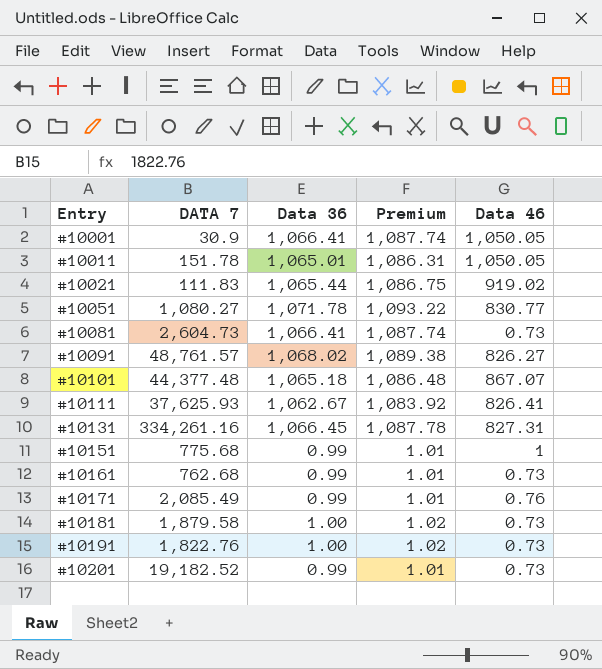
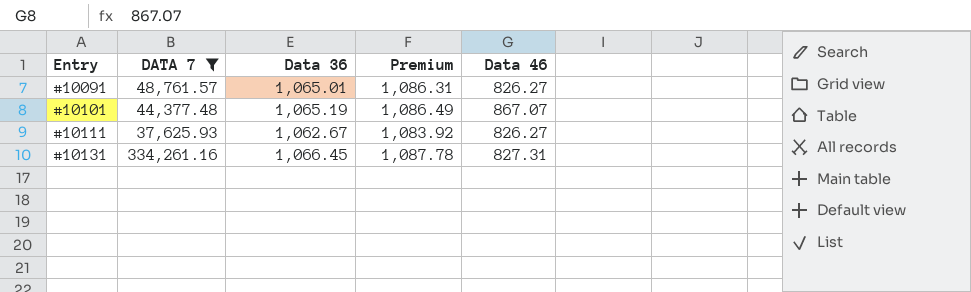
filter: none -> DATA 7 >= 37,625.93
#10091 | Data 36: 1,068.02 -> 1,065.01
#10091 | Premium: 1,089.38 -> 1,086.31
#10101 | Data 36: 1,065.18 -> 1,065.19
#10101 | Premium: 1,086.48 -> 1,086.49
#10111 | Data 46: 826.41 -> 826.27

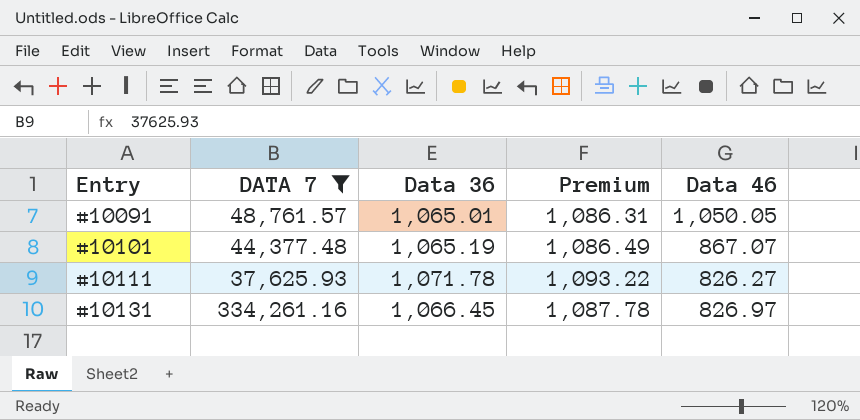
#10091 | Data 46: 826.27 -> 1,050.05
#10111 | Data 36: 1,062.67 -> 1,071.78
#10111 | Premium: 1,083.92 -> 1,093.22
#10131 | Data 46: 827.31 -> 826.97

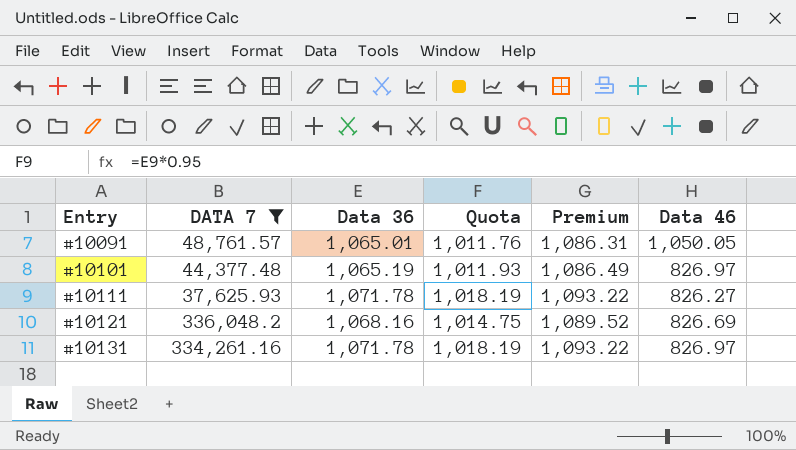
column Quota | formula: none -> [Data 36] * 0.95
#10101 | Data 46: 867.07 -> 826.97
row #10121: none -> 336,048.2 | 1,068.16 | 1,014.75 | 1,089.52 | 826.69
#10131 | Data 36: 1,066.45 -> 1,071.78
#10131 | Premium: 1,087.78 -> 1,093.22

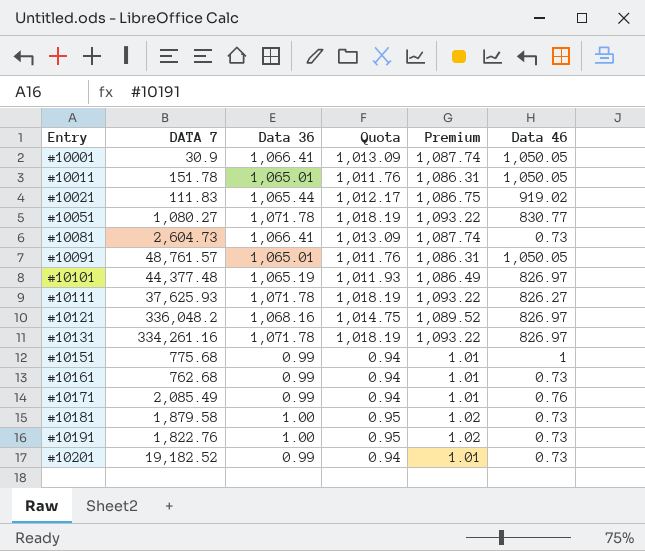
filter: DATA 7 >= 37,625.93 -> none
#10121 | Data 46: 826.69 -> 826.97

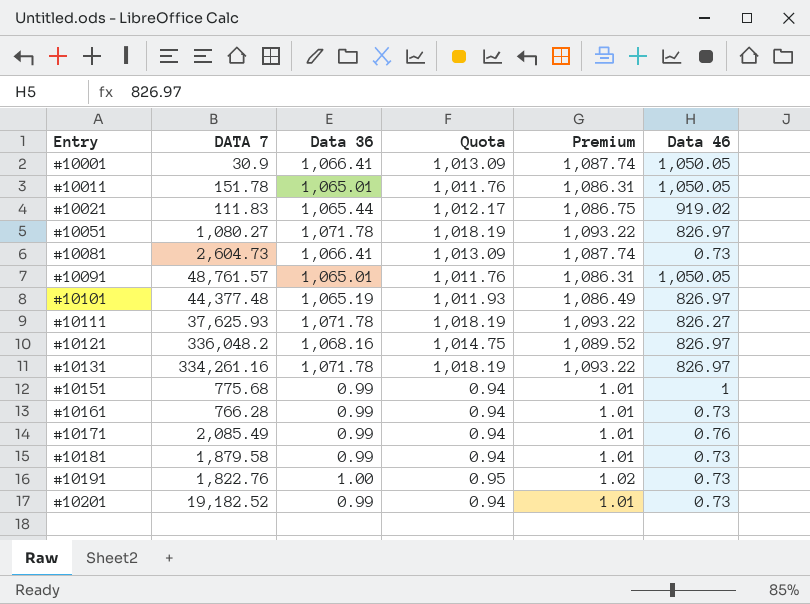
#10051 | Data 46: 830.77 -> 826.97
#10161 | DATA 7: 762.68 -> 766.28
#10181 | Data 36: 1.00 -> 0.99
#10181 | Quota: 0.95 -> 0.94
#10181 | Premium: 1.02 -> 1.01

